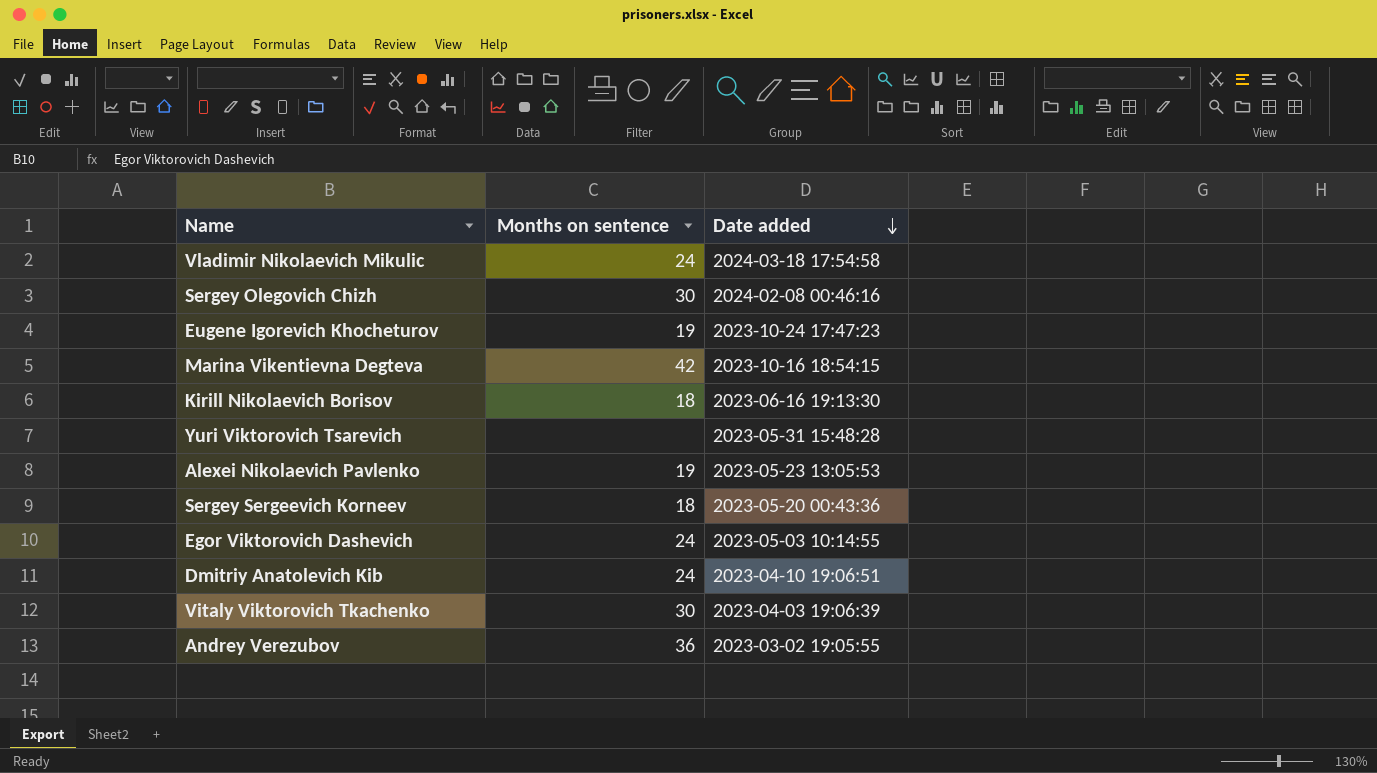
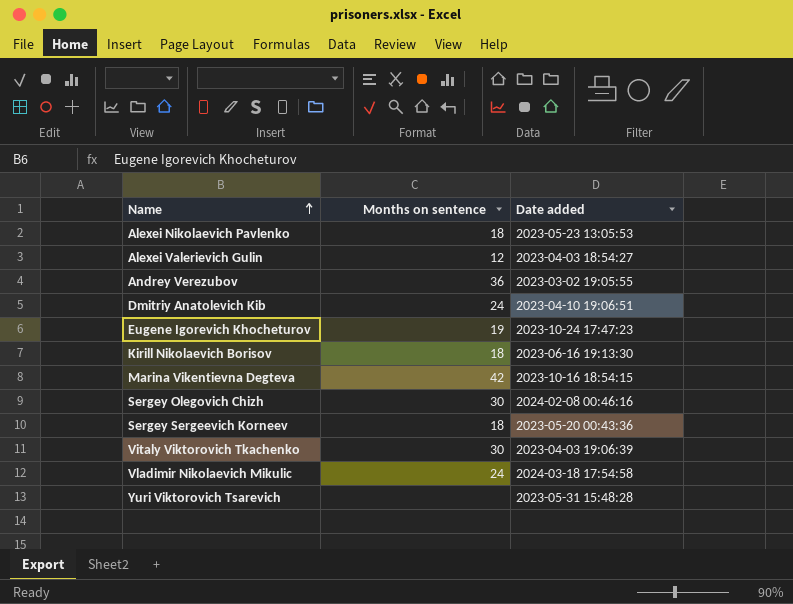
row order: Date added descending -> Name ascending
row Egor Viktorovich Dashevich: 24 | 2023-05-03 10:14:55 -> none
Alexei Nikolaevich Pavlenko | Months on sentence: 19 -> 18
row Alexei Valerievich Gulin: none -> 12 | 2023-04-03 18:54:27

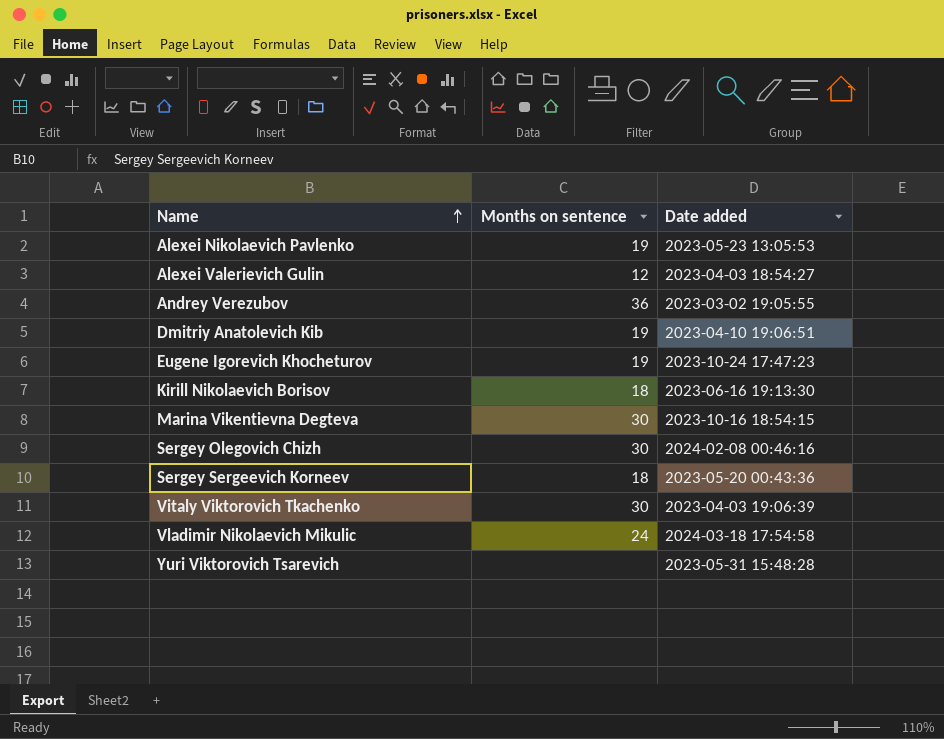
Alexei Nikolaevich Pavlenko | Months on sentence: 18 -> 19
Dmitriy Anatolevich Kib | Months on sentence: 24 -> 19
Marina Vikentievna Degteva | Months on sentence: 42 -> 30

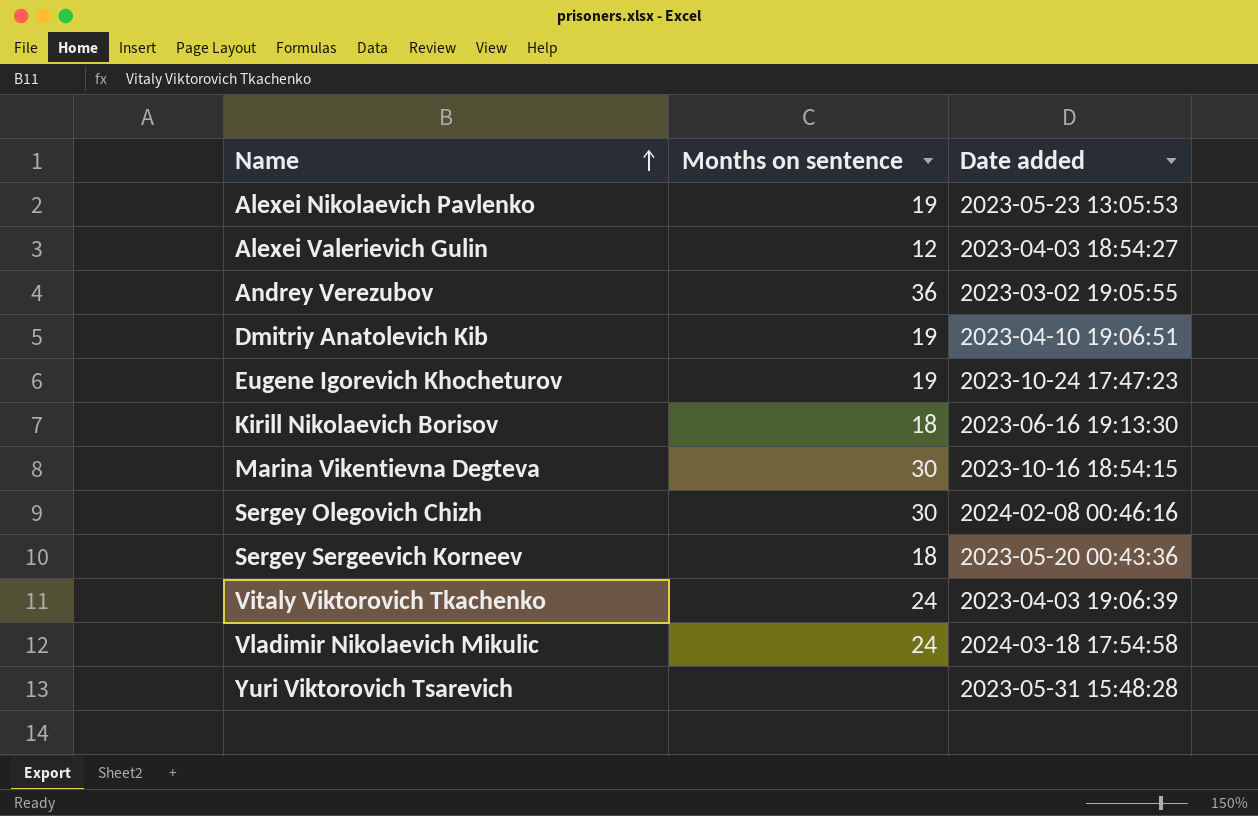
Vitaly Viktorovich Tkachenko | Months on sentence: 30 -> 24

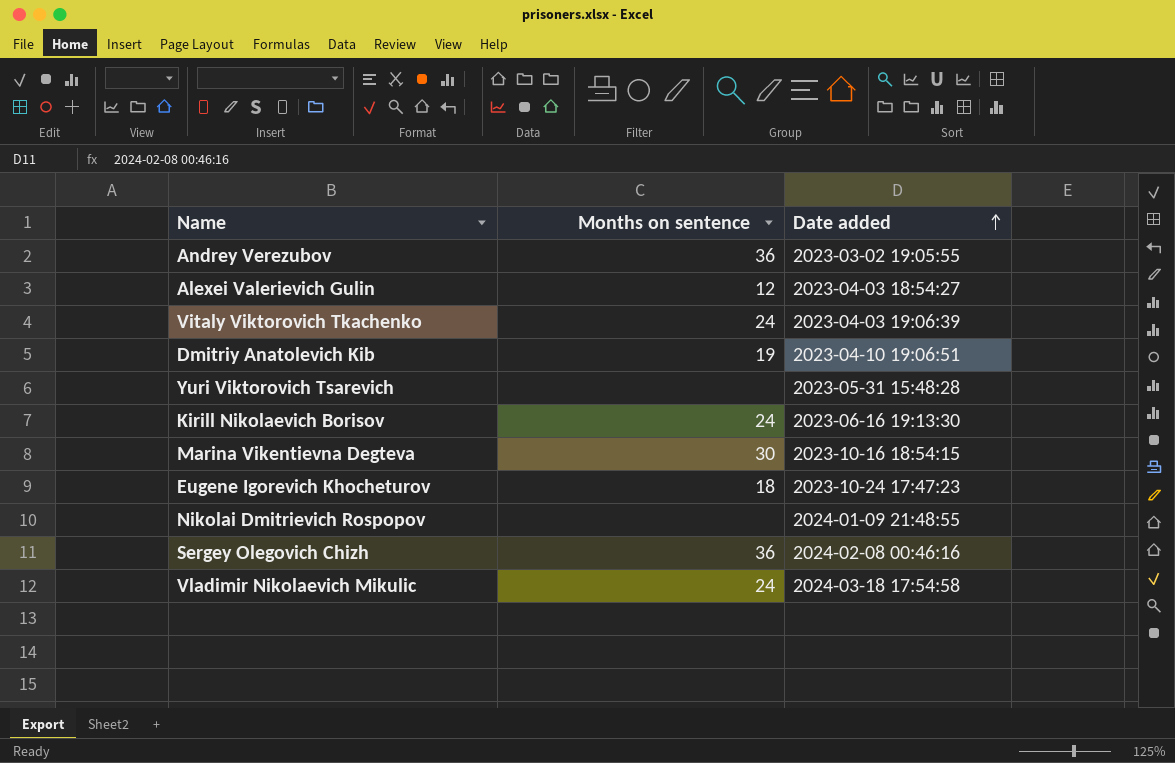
row order: Name ascending -> Date added ascending
row Alexei Nikolaevich Pavlenko: 19 | 2023-05-23 13:05:53 -> none
row Sergey Sergeevich Korneev: 18 | 2023-05-20 00:43:36 -> none
Kirill Nikolaevich Borisov | Months on sentence: 18 -> 24
Eugene Igorevich Khocheturov | Months on sentence: 19 -> 18
row Nikolai Dmitrievich Rospopov: none -> none | 2024-01-09 21:48:55
Sergey Olegovich Chizh | Months on sentence: 30 -> 36

